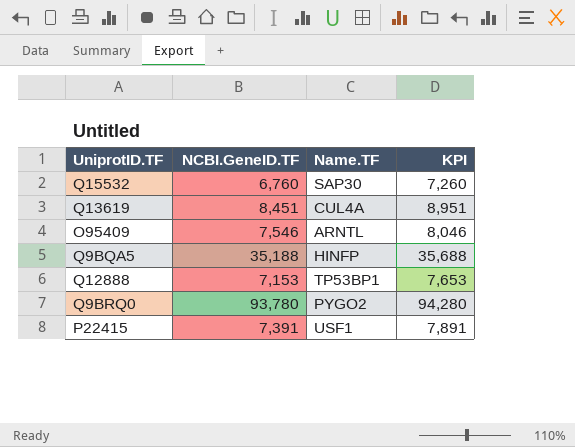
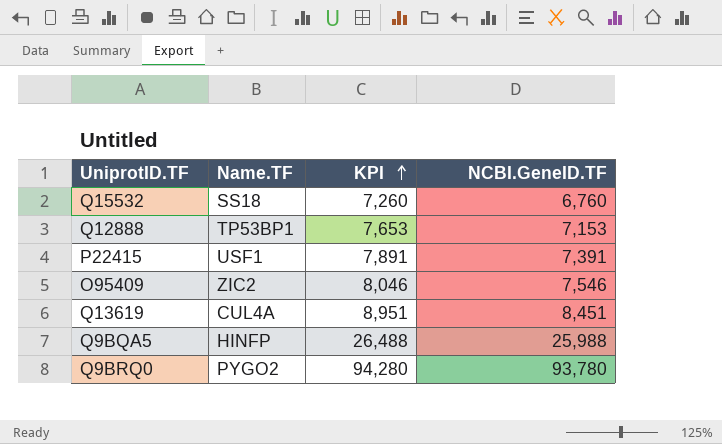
row order: none -> KPI ascending
column NCBI.GeneID.TF | position: 2 -> 4
Q15532 | Name.TF: SAP30 -> SS18
O95409 | Name.TF: ARNTL -> ZIC2
Q9BQA5 | KPI: 35,688 -> 26,488
Q9BQA5 | NCBI.GeneID.TF: 35,188 -> 25,988

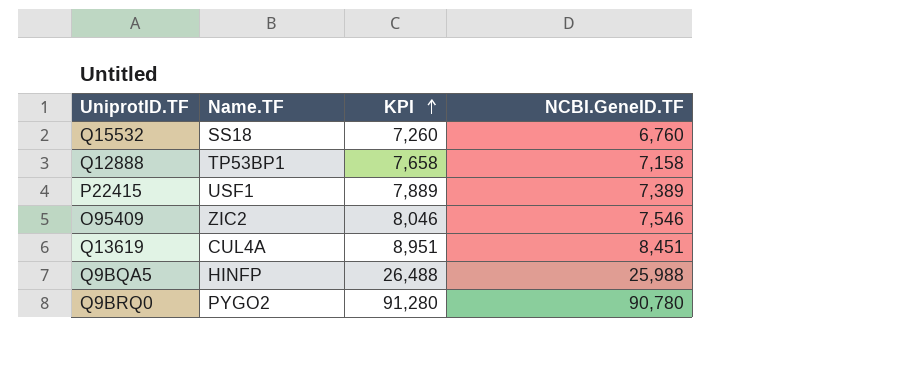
Q12888 | KPI: 7,653 -> 7,658
Q12888 | NCBI.GeneID.TF: 7,153 -> 7,158
P22415 | KPI: 7,891 -> 7,889
P22415 | NCBI.GeneID.TF: 7,391 -> 7,389
Q9BRQ0 | KPI: 94,280 -> 91,280
Q9BRQ0 | NCBI.GeneID.TF: 93,780 -> 90,780

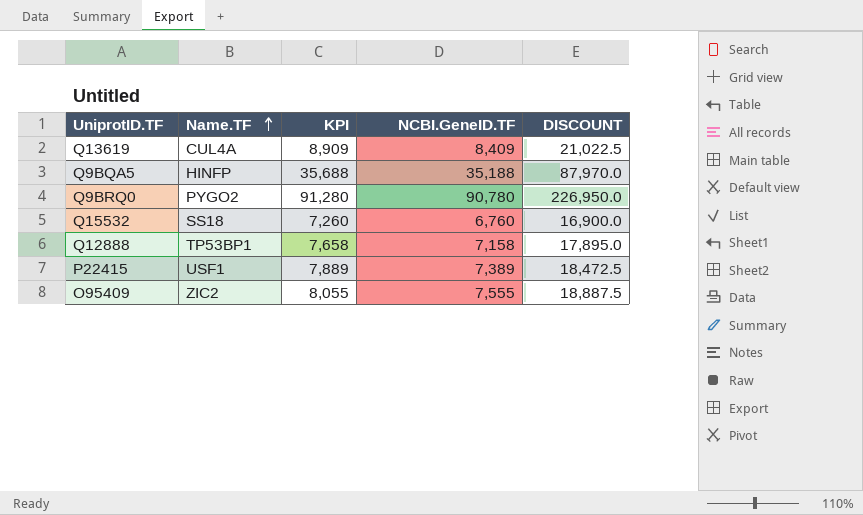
row order: KPI ascending -> Name.TF ascending
column DISCOUNT | formula: none -> [NCBI.GeneID.TF] * 2.5
Q13619 | KPI: 8,951 -> 8,909
Q13619 | NCBI.GeneID.TF: 8,451 -> 8,409
Q9BQA5 | KPI: 26,488 -> 35,688
Q9BQA5 | NCBI.GeneID.TF: 25,988 -> 35,188
O95409 | KPI: 8,046 -> 8,055
O95409 | NCBI.GeneID.TF: 7,546 -> 7,555

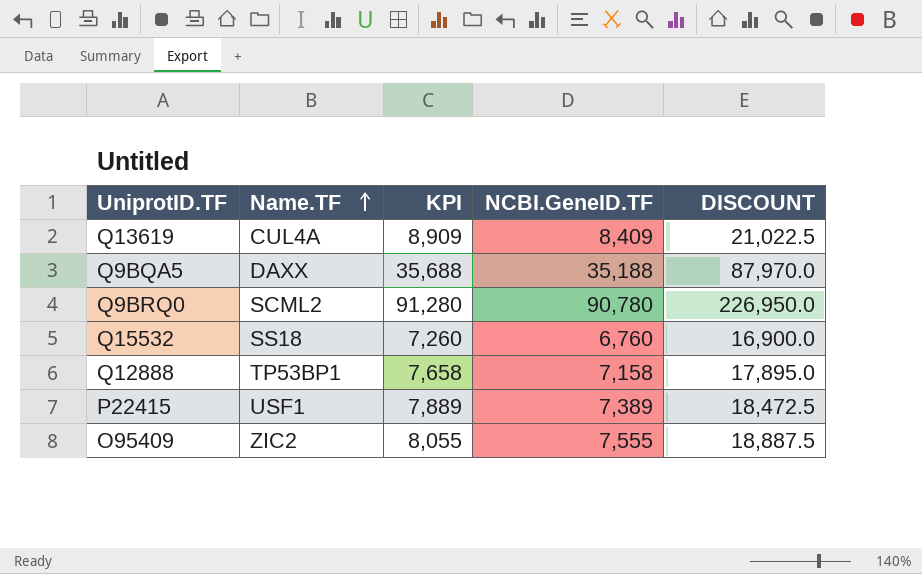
Q9BQA5 | Name.TF: HINFP -> DAXX
Q9BRQ0 | Name.TF: PYGO2 -> SCML2

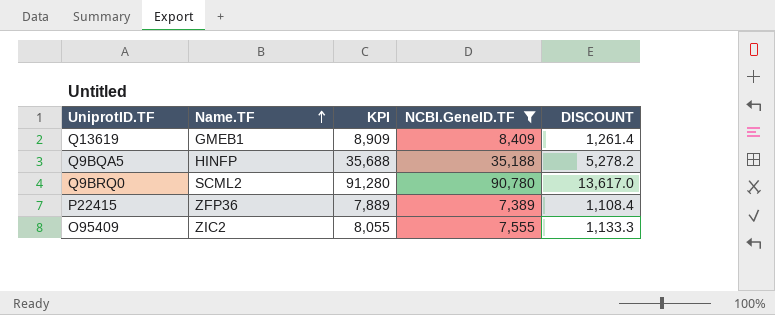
filter: none -> NCBI.GeneID.TF >= 7,389
column DISCOUNT | formula: [NCBI.GeneID.TF] * 2.5 -> [NCBI.GeneID.TF] * 0.15
Q13619 | Name.TF: CUL4A -> GMEB1
Q9BQA5 | Name.TF: DAXX -> HINFP
P22415 | Name.TF: USF1 -> ZFP36

